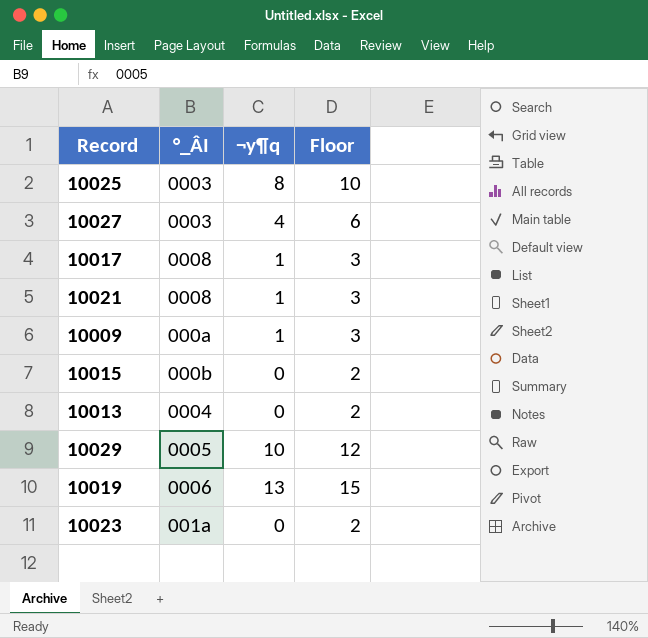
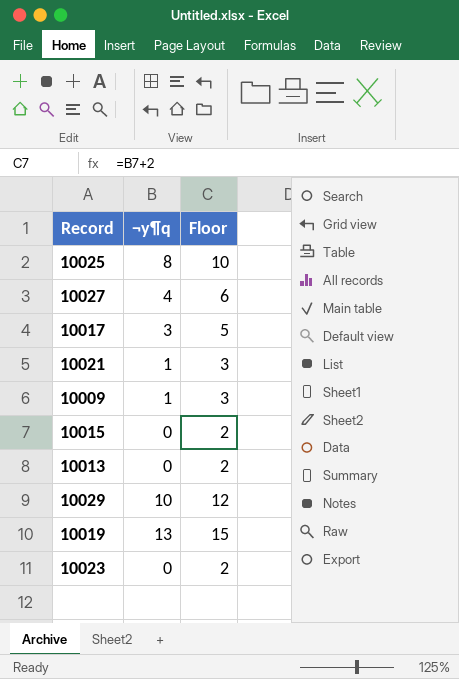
column °_ÂI | position: 2 -> none
10017 | ¬y¶q: 1 -> 3
10017 | Floor: 3 -> 5

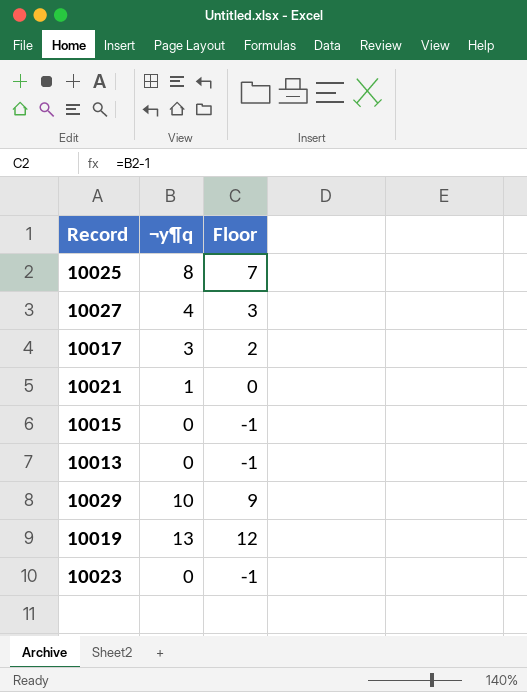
column Floor | formula: [¬y¶q] + 2 -> [¬y¶q] - 1
row 10009: 1 | 3 -> none

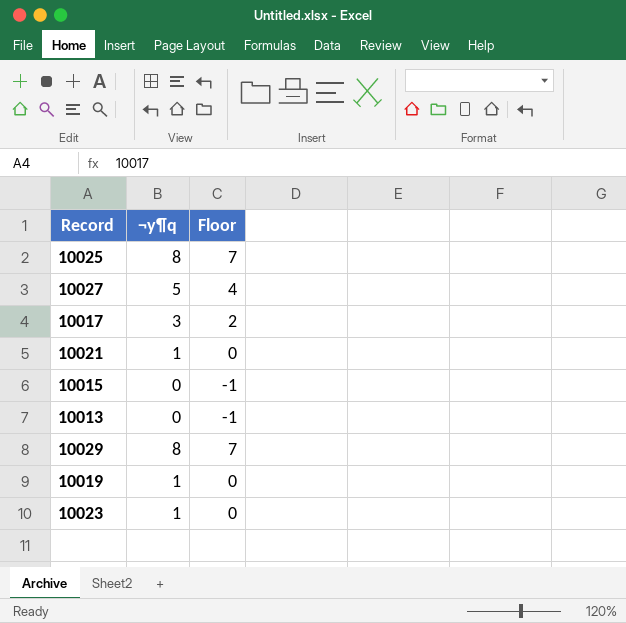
10027 | ¬y¶q: 4 -> 5
10027 | Floor: 3 -> 4
10029 | ¬y¶q: 10 -> 8
10029 | Floor: 9 -> 7
10019 | ¬y¶q: 13 -> 1
10019 | Floor: 12 -> 0
10023 | ¬y¶q: 0 -> 1
10023 | Floor: -1 -> 0

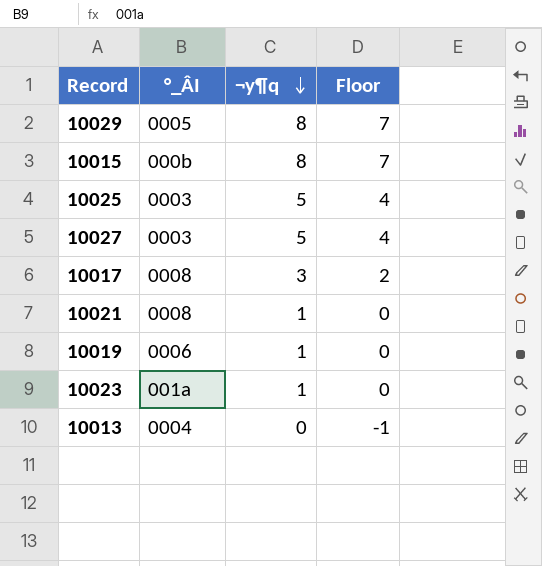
row order: none -> ¬y¶q descending
column °_ÂI | position: none -> 2
10015 | ¬y¶q: 0 -> 8
10015 | Floor: -1 -> 7
10025 | ¬y¶q: 8 -> 5
10025 | Floor: 7 -> 4

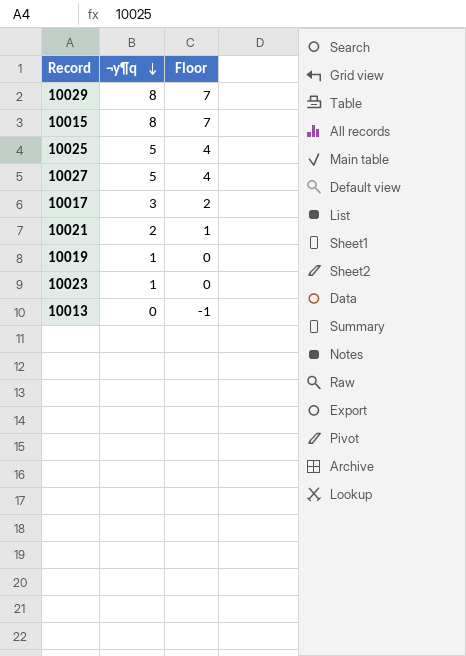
column °_ÂI | position: 2 -> none
10021 | ¬y¶q: 1 -> 2
10021 | Floor: 0 -> 1

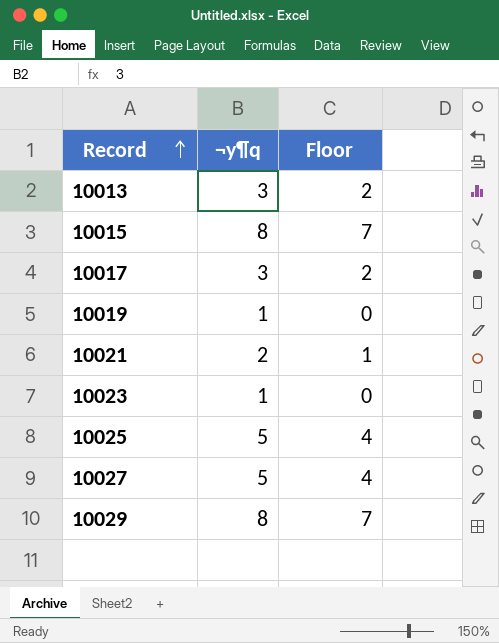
row order: ¬y¶q descending -> Record ascending
10013 | ¬y¶q: 0 -> 3
10013 | Floor: -1 -> 2

